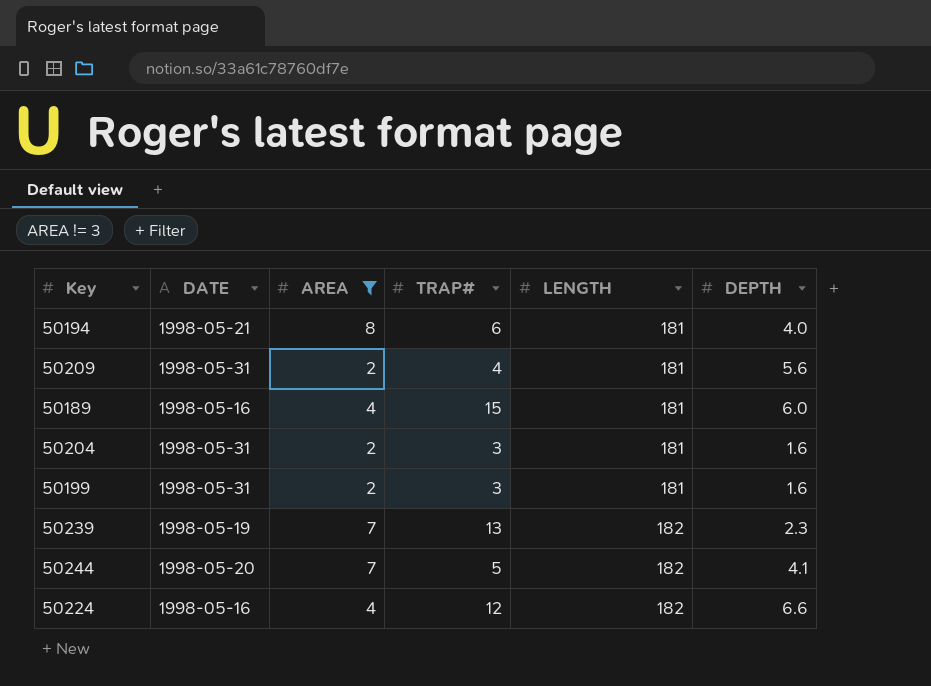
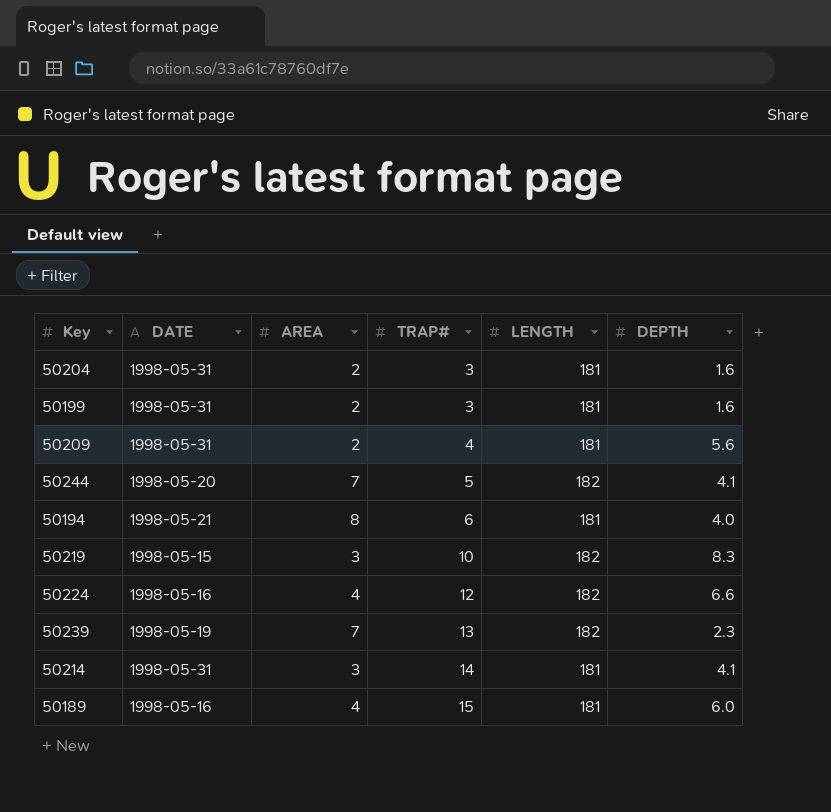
filter: AREA != 3 -> none
row order: LENGTH ascending -> TRAP# ascending

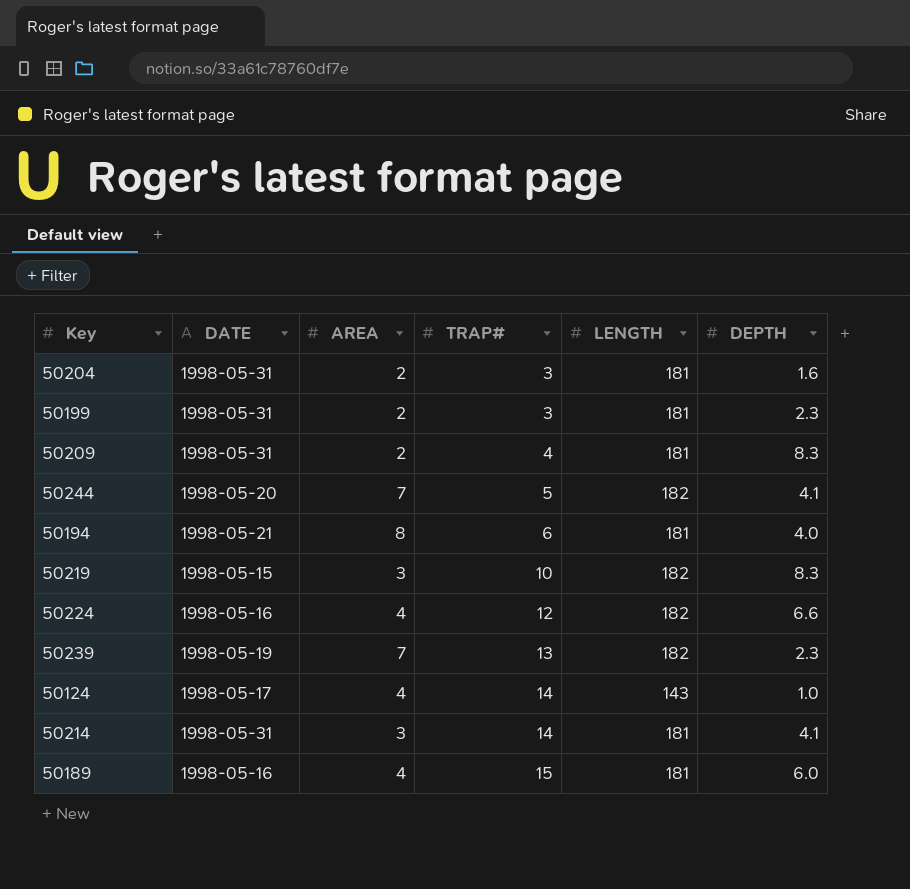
50199 | DEPTH: 1.6 -> 2.3
50209 | DEPTH: 5.6 -> 8.3
row 50124: none -> 1998-05-17 | 4 | 14 | 143 | 1.0

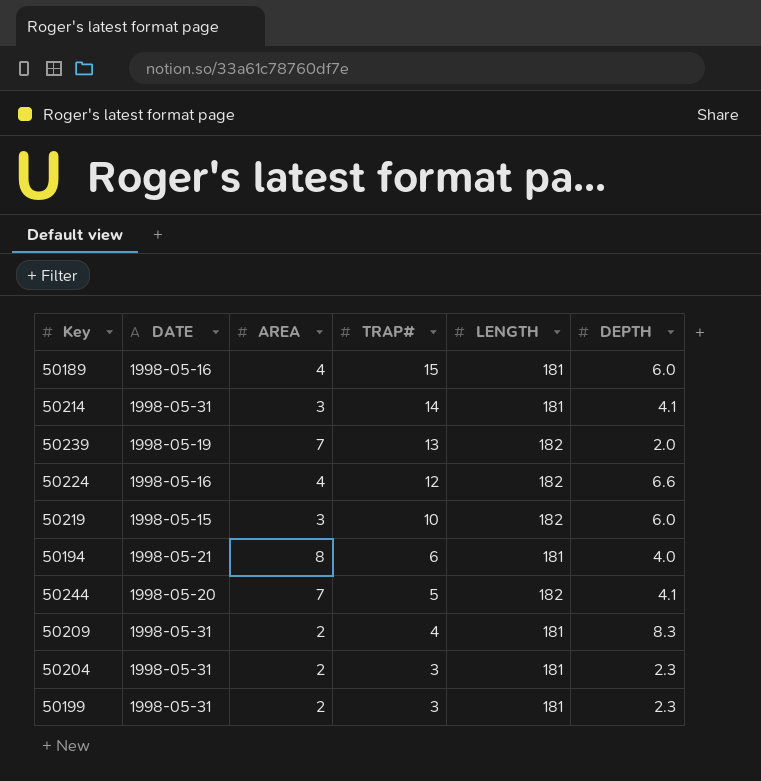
row order: TRAP# ascending -> TRAP# descending
row 50124: 1998-05-17 | 4 | 14 | 143 | 1.0 -> none
50239 | DEPTH: 2.3 -> 2.0
50219 | DEPTH: 8.3 -> 6.0
50204 | DEPTH: 1.6 -> 2.3

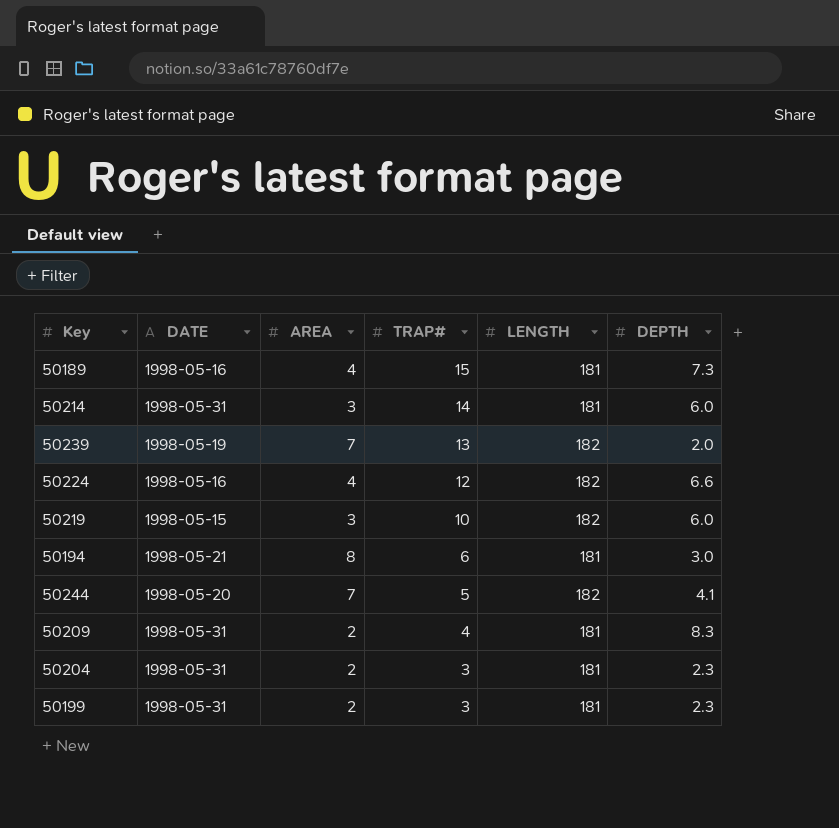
50189 | DEPTH: 6.0 -> 7.3
50214 | DEPTH: 4.1 -> 6.0
50194 | DEPTH: 4.0 -> 3.0

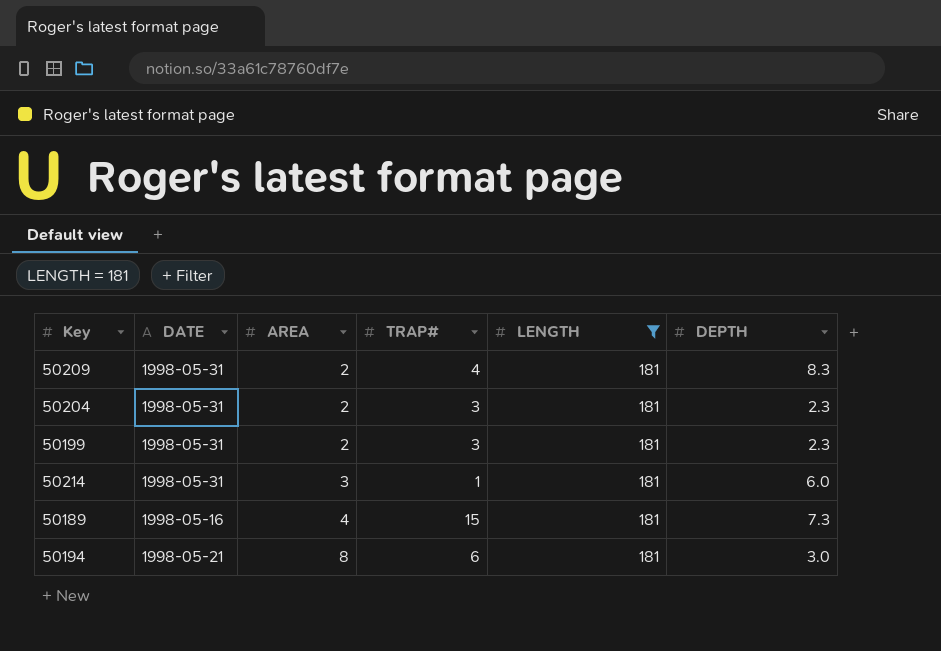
filter: none -> LENGTH = 181
row order: TRAP# descending -> AREA ascending
50214 | TRAP#: 14 -> 1

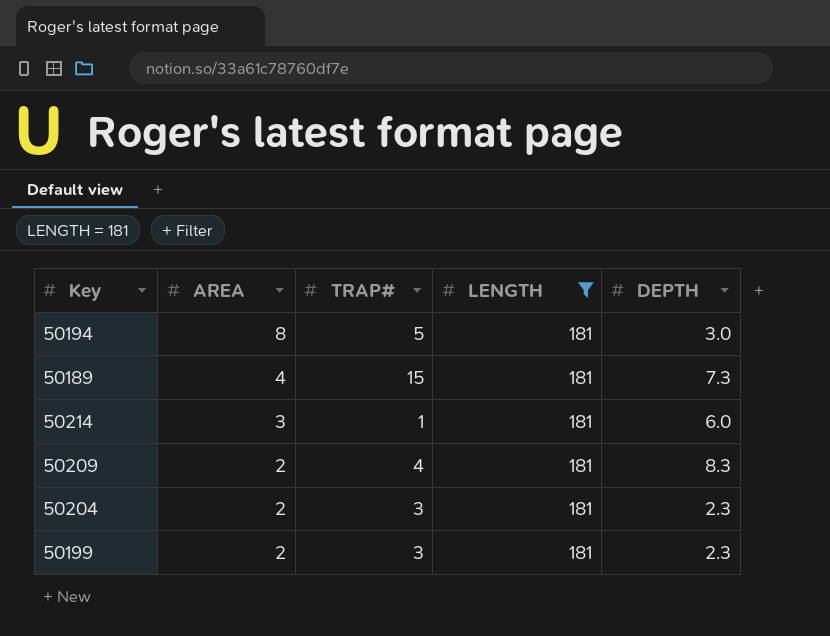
row order: AREA ascending -> AREA descending
column DATE | position: 2 -> none
50194 | TRAP#: 6 -> 5

